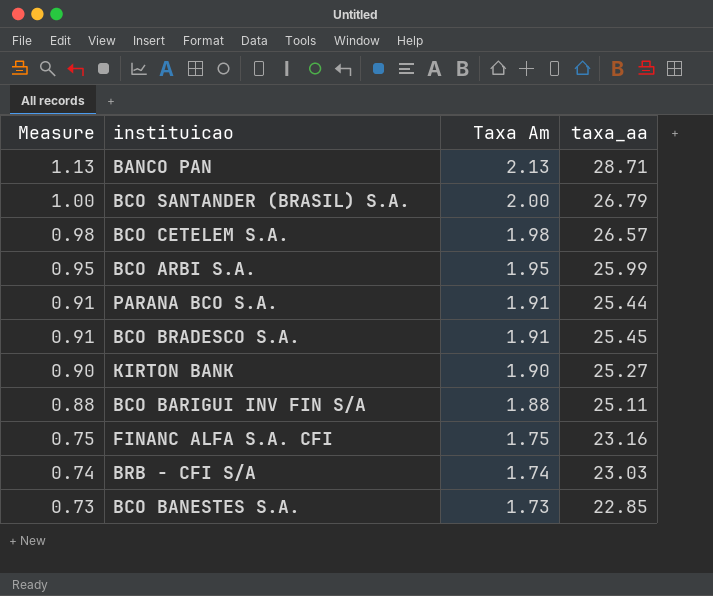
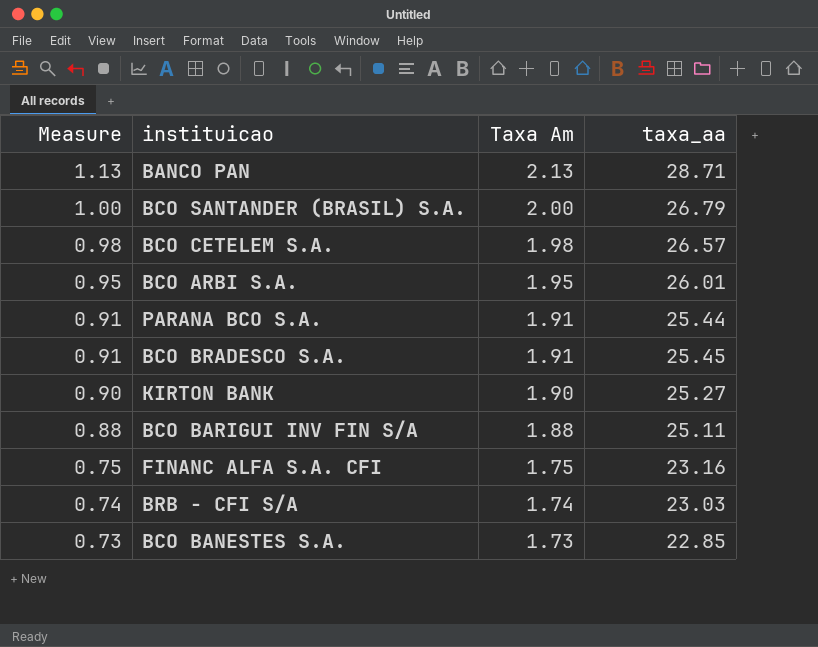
BCO ARBI S.A. | taxa_aa: 25.99 -> 26.01

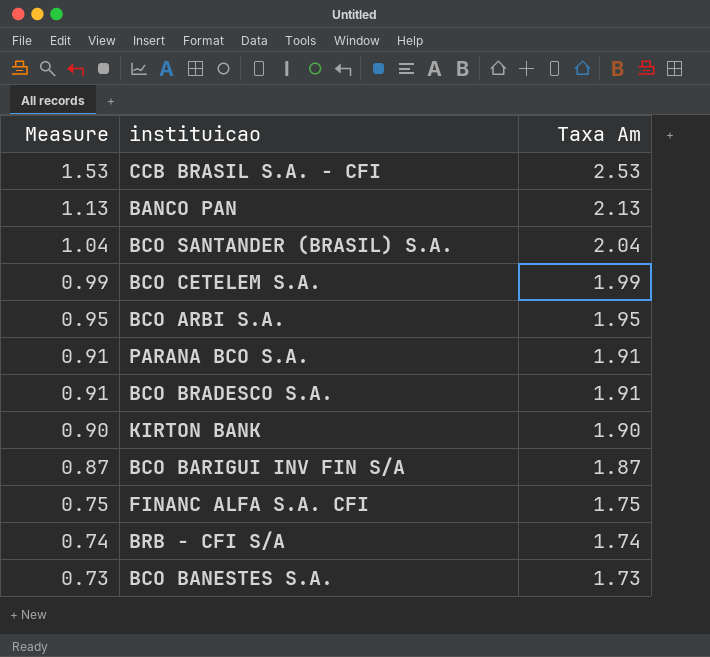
column taxa_aa | position: 4 -> none
row CCB BRASIL S.A. - CFI: none -> 1.53 | 2.53
BCO SANTANDER (BRASIL) S.A. | Measure: 1.00 -> 1.04
BCO SANTANDER (BRASIL) S.A. | Taxa Am: 2.00 -> 2.04
BCO CETELEM S.A. | Measure: 0.98 -> 0.99
BCO CETELEM S.A. | Taxa Am: 1.98 -> 1.99
BCO BARIGUI INV FIN S/A | Measure: 0.88 -> 0.87
BCO BARIGUI INV FIN S/A | Taxa Am: 1.88 -> 1.87

